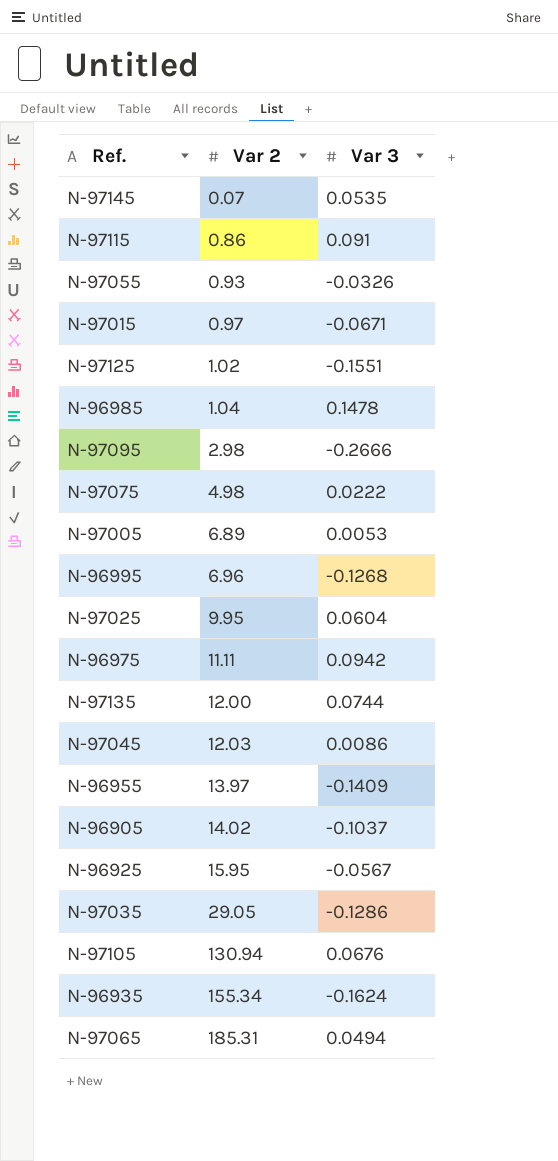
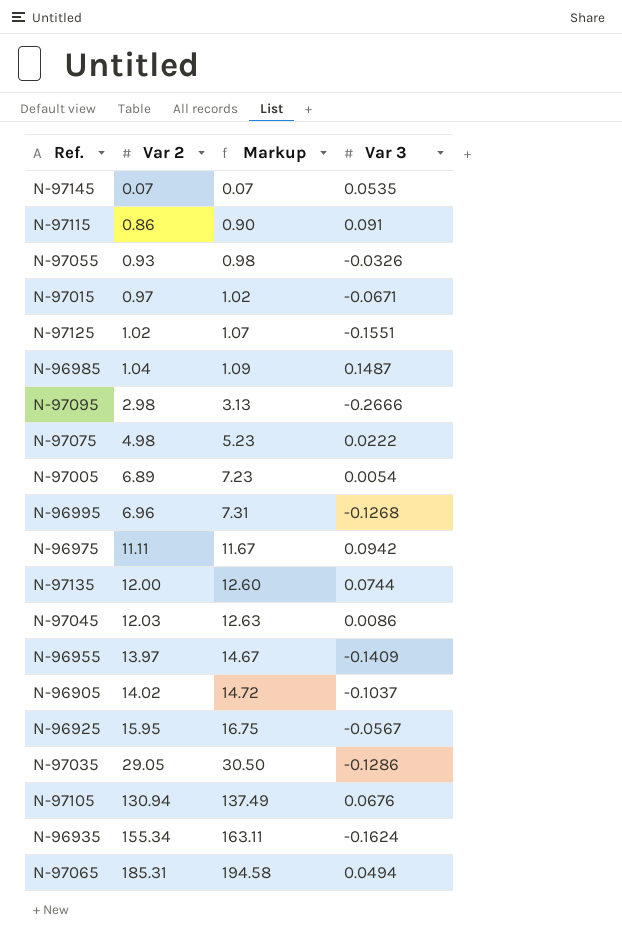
column Markup | formula: none -> [Var 2] * 1.05
row N-97025: 9.95 | 0.0604 -> none
N-96985 | Var 3: 0.1478 -> 0.1487
N-97005 | Var 3: 0.0053 -> 0.0054

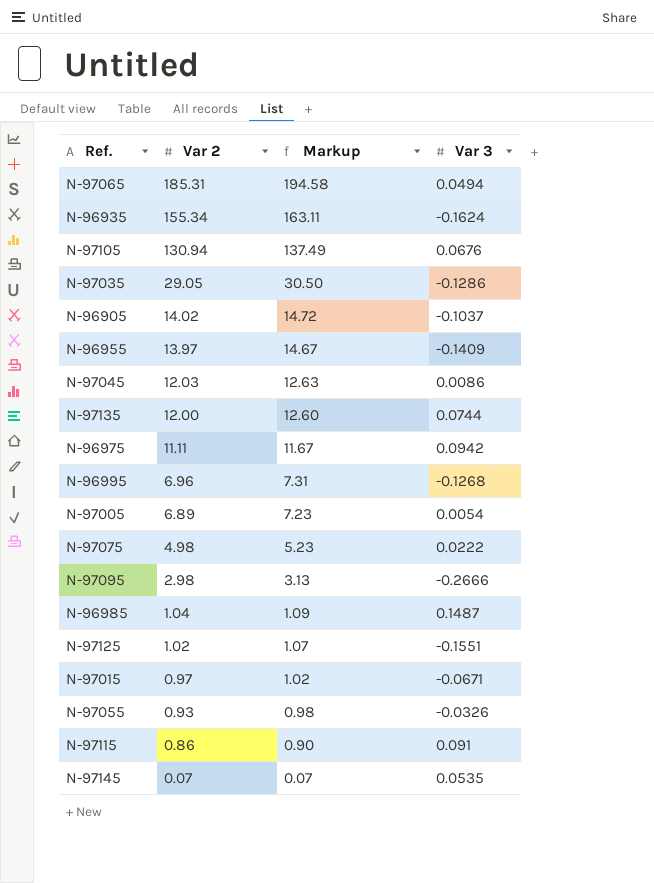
row order: Var 2 ascending -> Var 2 descending
row N-96925: 15.95 | 16.75 | -0.0567 -> none

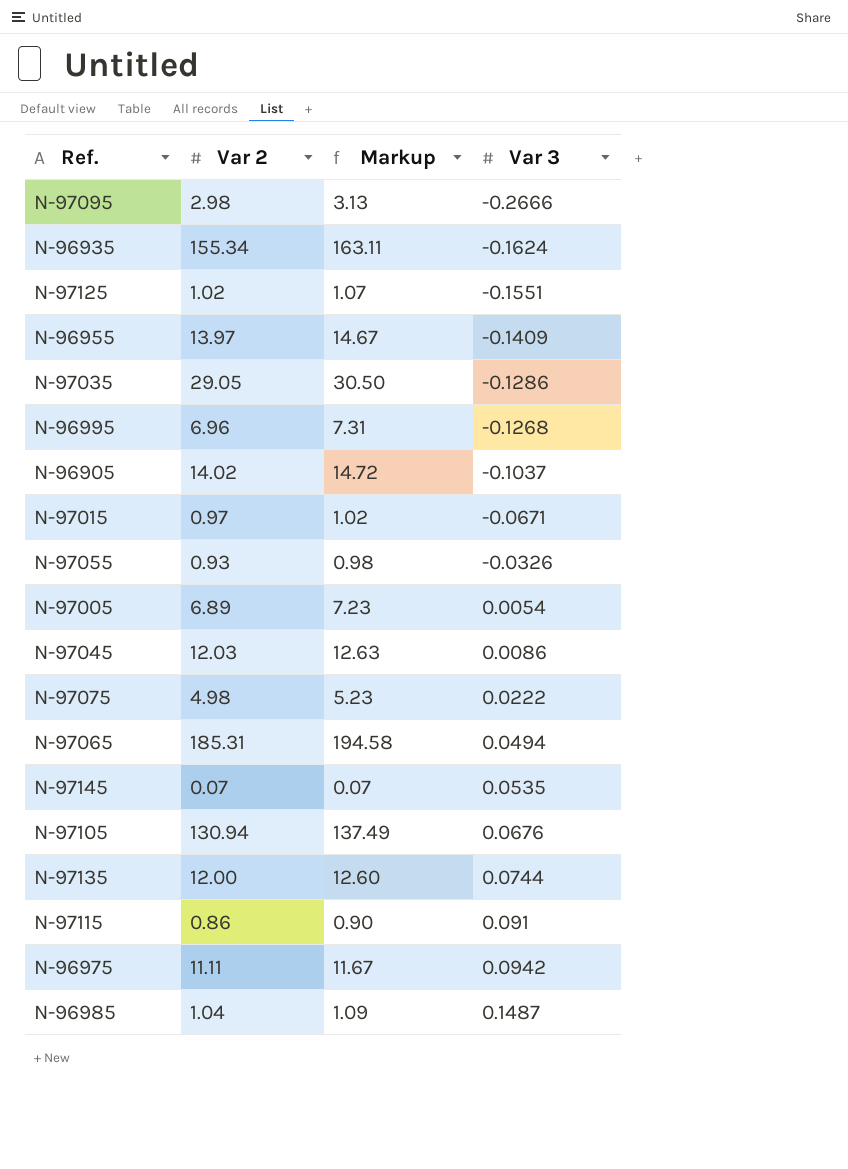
row order: Var 2 descending -> Var 3 ascending

